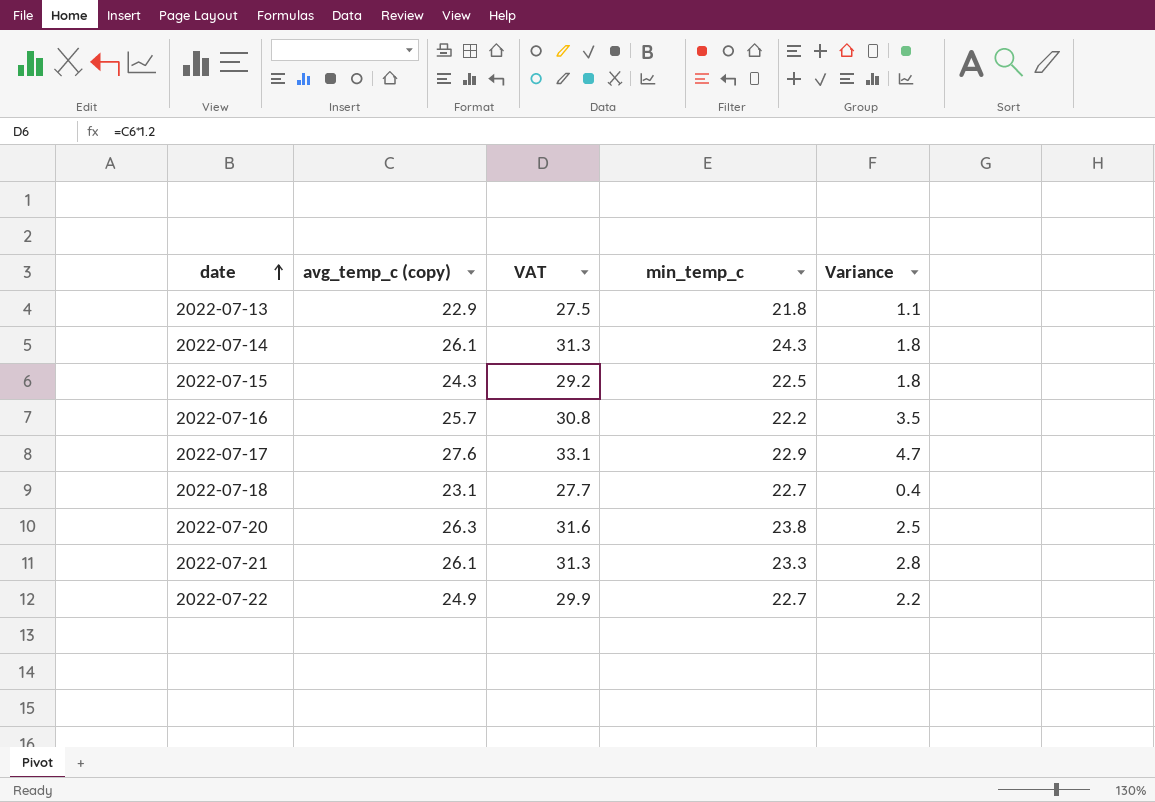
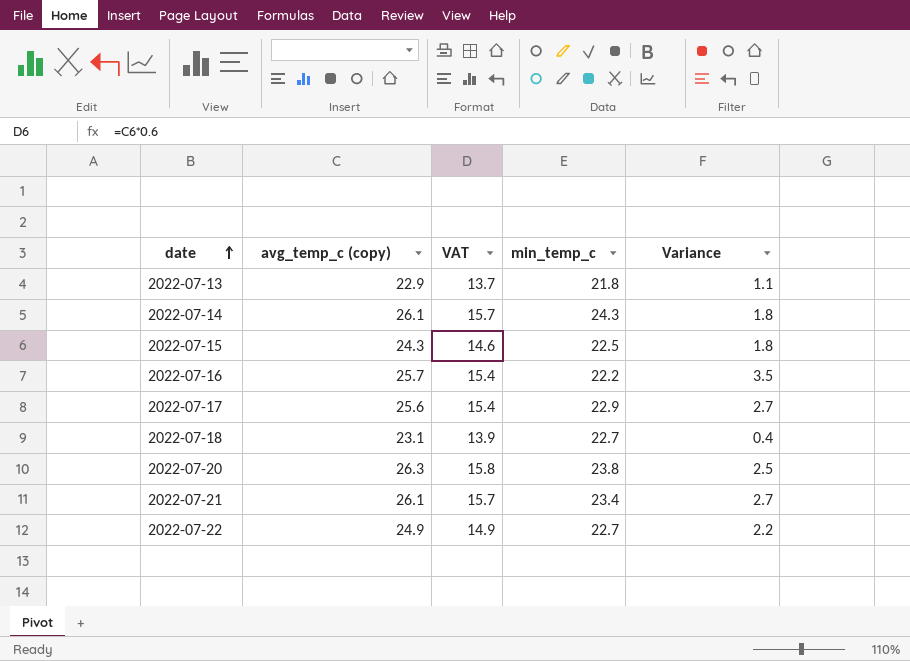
column VAT | formula: [avg_temp_c (copy)] * 1.2 -> [avg_temp_c (copy)] * 0.6
2022-07-17 | avg_temp_c (copy): 27.6 -> 25.6
2022-07-17 | Variance: 4.7 -> 2.7
2022-07-21 | min_temp_c: 23.3 -> 23.4
2022-07-21 | Variance: 2.8 -> 2.7

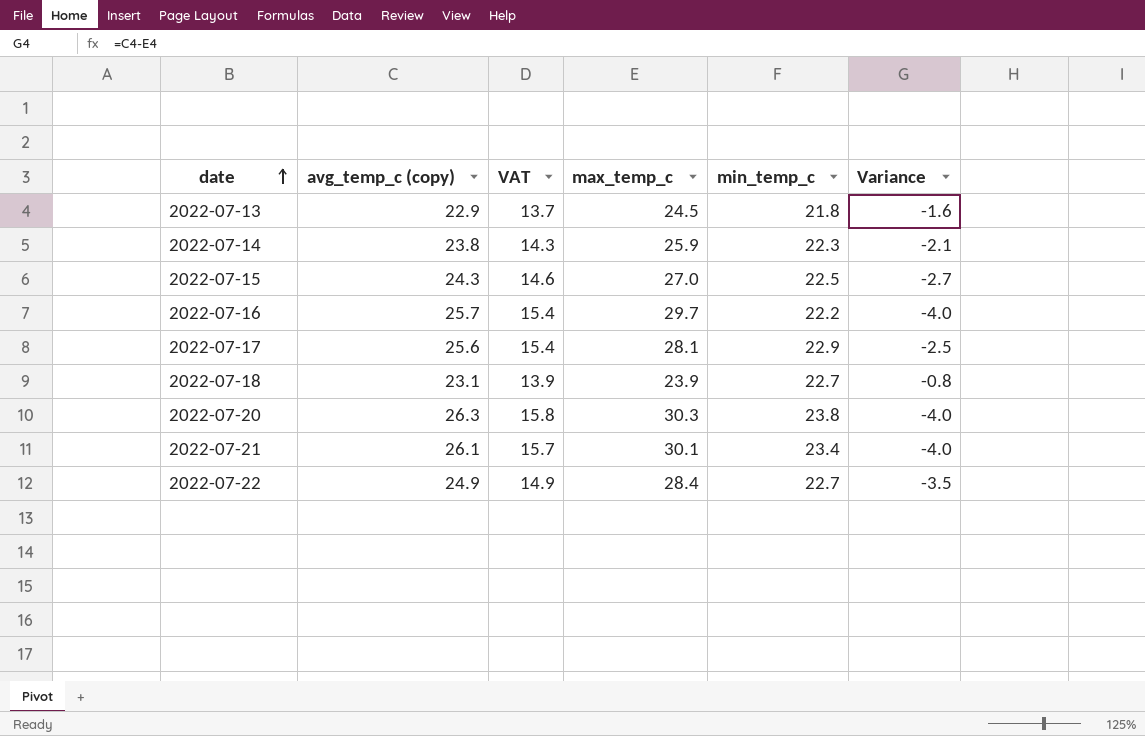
column max_temp_c | position: none -> 4
column Variance | formula: [avg_temp_c (copy)] - [min_temp_c] -> [avg_temp_c (copy)] - [max_temp_c]
2022-07-14 | avg_temp_c (copy): 26.1 -> 23.8
2022-07-14 | VAT: 15.7 -> 14.3
2022-07-14 | min_temp_c: 24.3 -> 22.3

